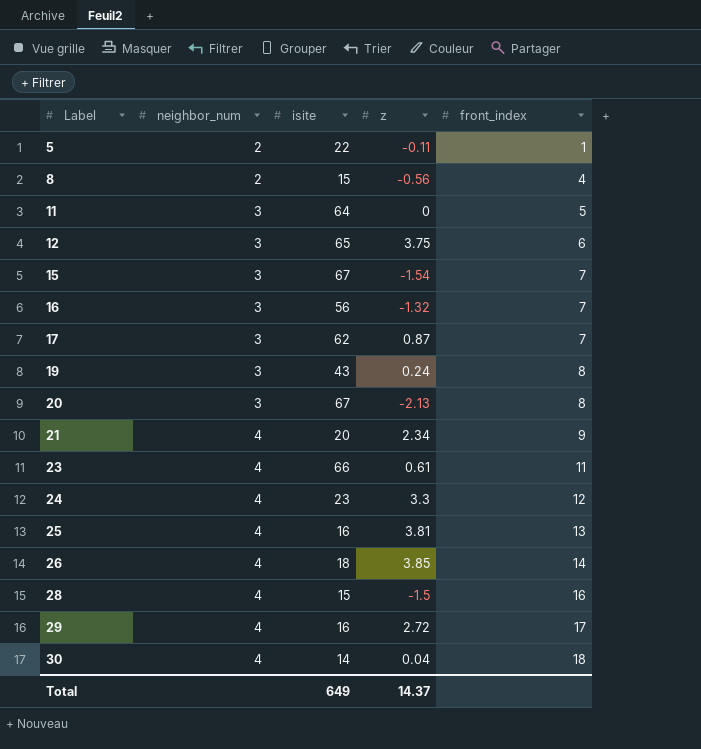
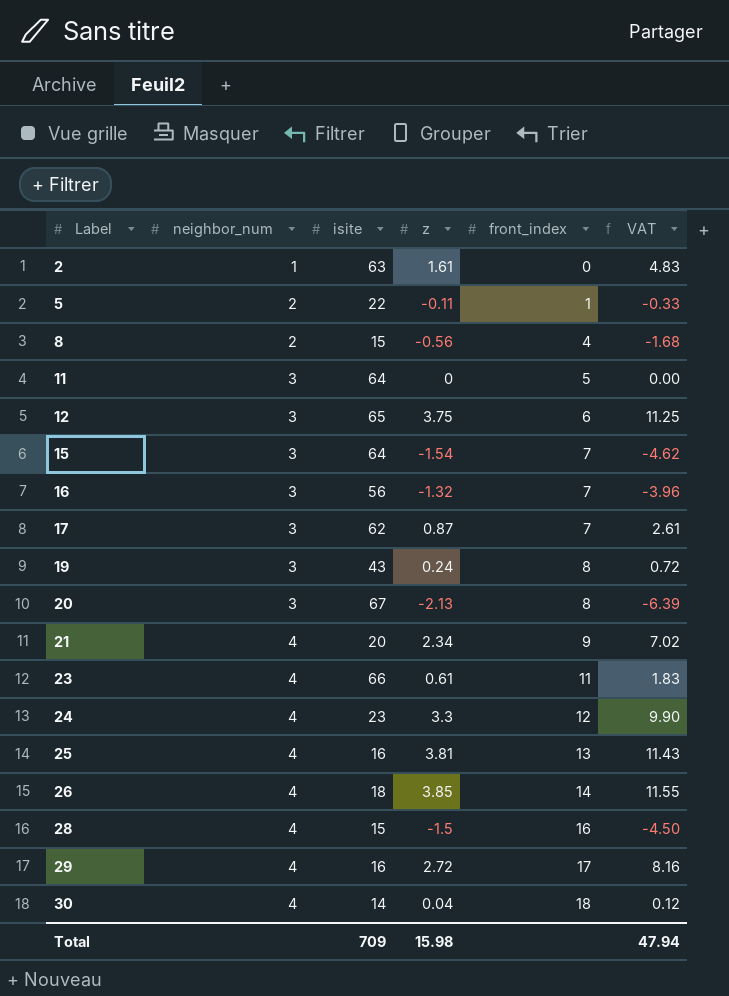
column VAT | formula: none -> [z] * 3
row 2: none -> 1 | 63 | 1.61 | 0 | 4.83
15 | isite: 67 -> 64
Total | isite: 649 -> 709
Total | z: 14.37 -> 15.98

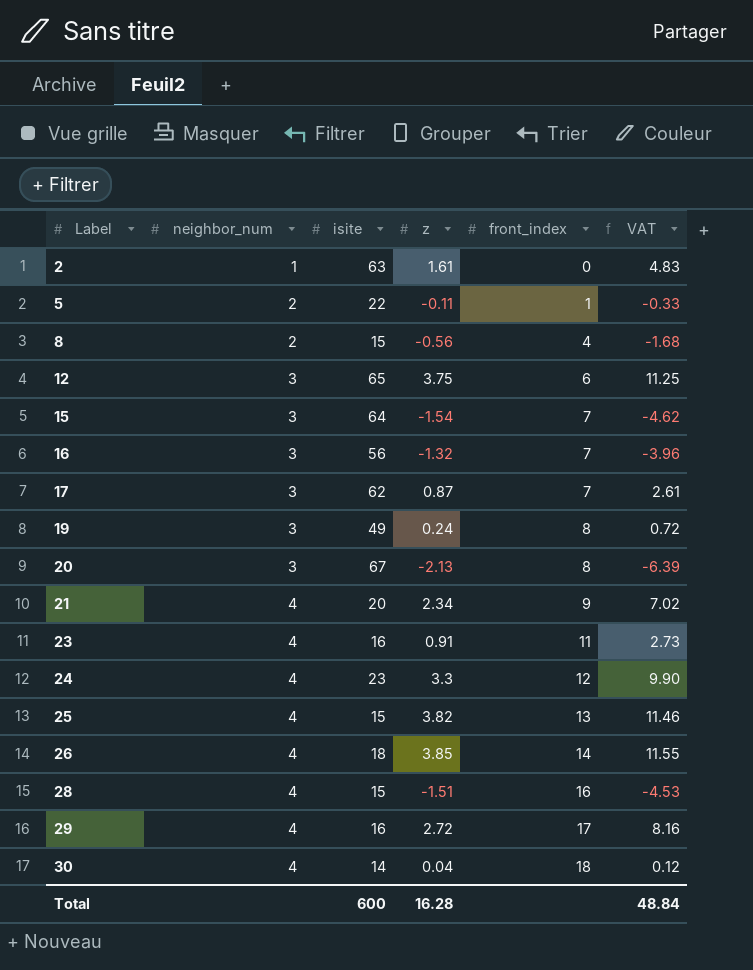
row 11: 3 | 64 | 0 | 5 | 0.00 -> none
19 | isite: 43 -> 49
23 | isite: 66 -> 16
23 | z: 0.61 -> 0.91
23 | VAT: 1.83 -> 2.73
25 | isite: 16 -> 15
25 | z: 3.81 -> 3.82
25 | VAT: 11.43 -> 11.46
28 | z: -1.5 -> -1.51
28 | VAT: -4.50 -> -4.53
Total | isite: 709 -> 600
Total | z: 15.98 -> 16.28
Total | VAT: 47.94 -> 48.84

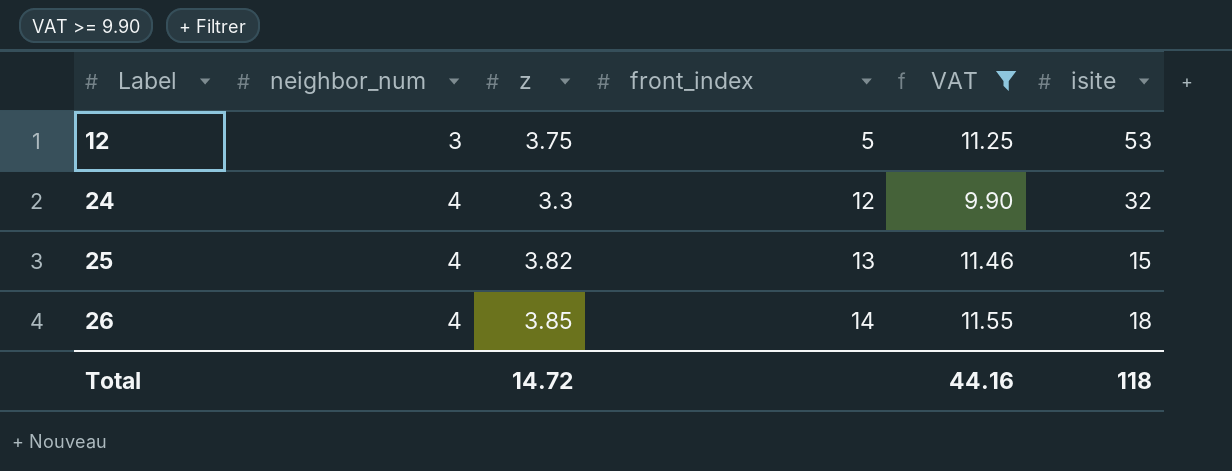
filter: none -> VAT >= 9.90
column isite | position: 3 -> 6
12 | front_index: 6 -> 5
12 | isite: 65 -> 53
24 | isite: 23 -> 32
Total | z: 16.28 -> 14.72
Total | VAT: 48.84 -> 44.16
Total | isite: 600 -> 118

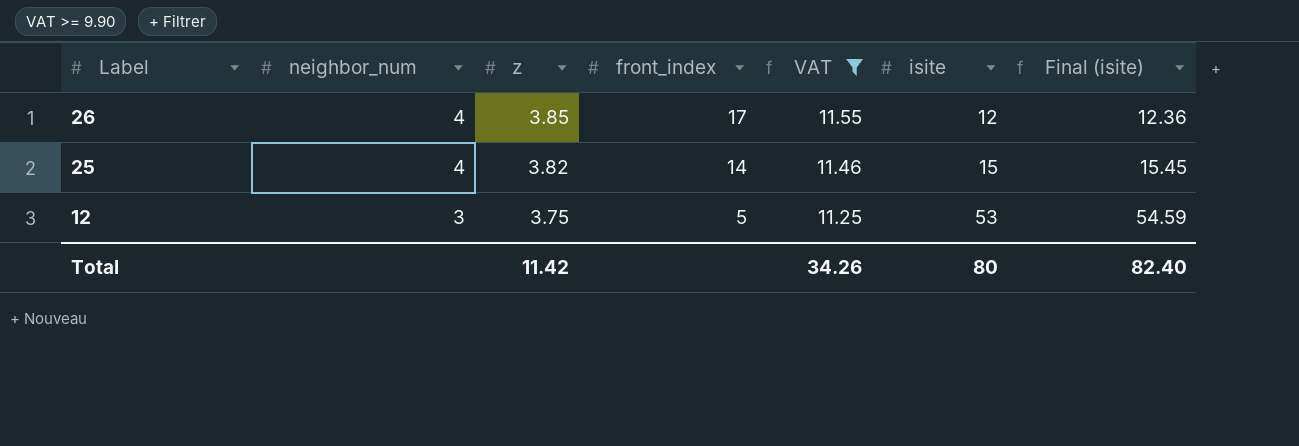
row order: Label ascending -> Label descending
column Final (isite) | formula: none -> [isite] * 1.03
row 24: 4 | 3.3 | 12 | 9.90 | 32 -> none
26 | front_index: 14 -> 17
26 | isite: 18 -> 12
25 | front_index: 13 -> 14
Total | z: 14.72 -> 11.42
Total | VAT: 44.16 -> 34.26
Total | isite: 118 -> 80

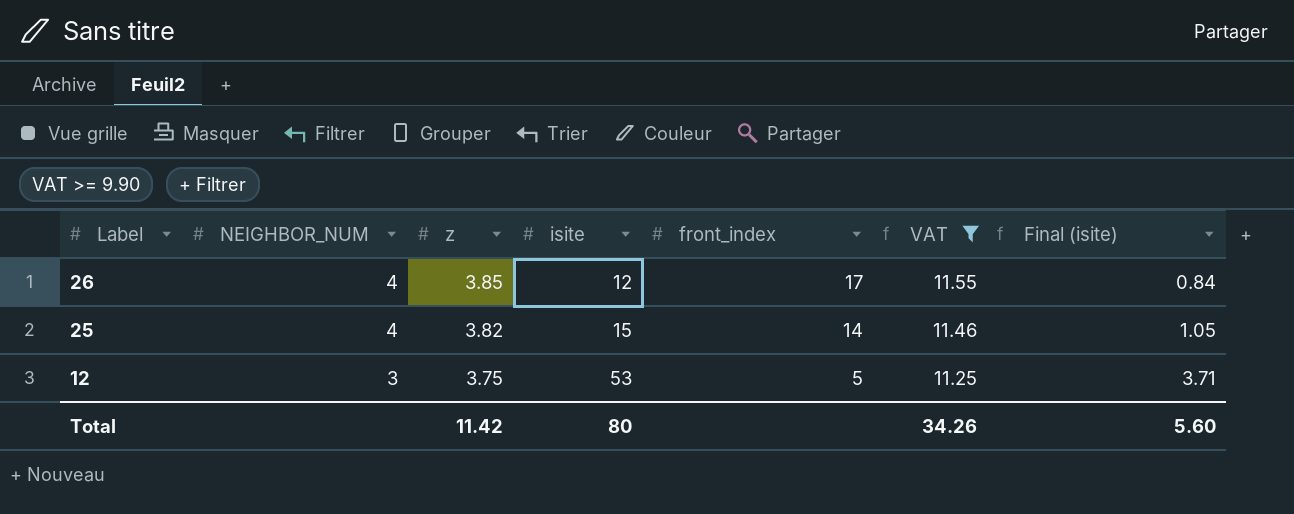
column name: neighbor_num -> NEIGHBOR_NUM
column isite | position: 6 -> 4
column Final (isite) | formula: [isite] * 1.03 -> [isite] * 0.07
Total | Final (isite): 82.40 -> 5.60

